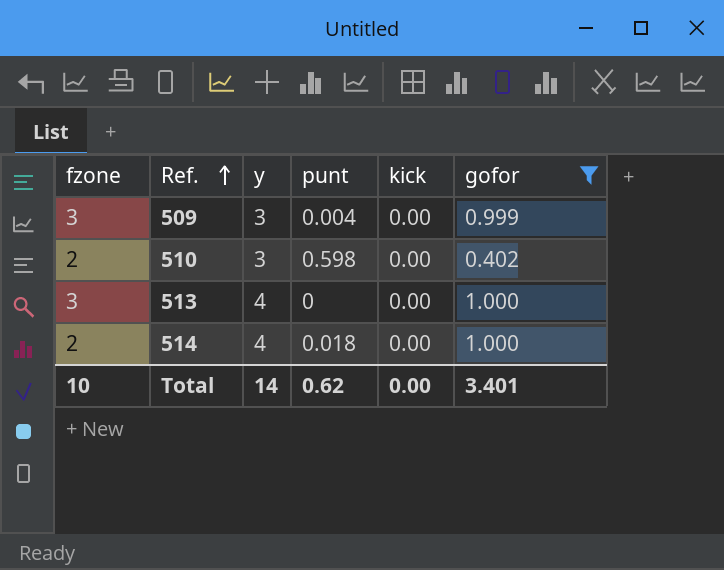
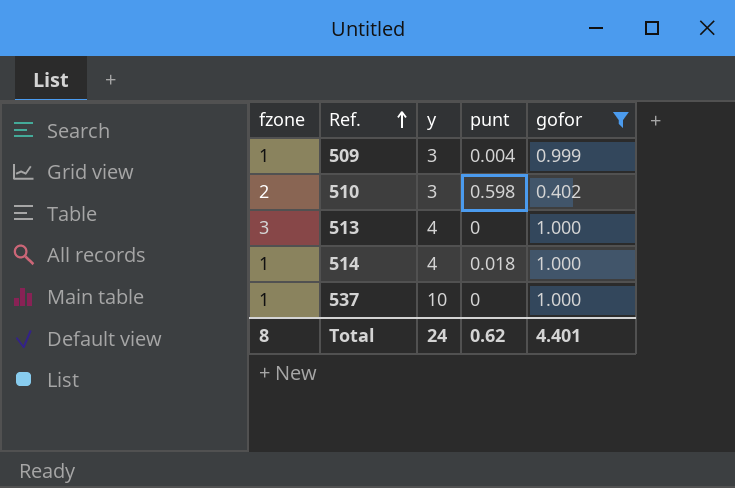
column kick | position: 5 -> none
509 | fzone: 3 -> 1
514 | fzone: 2 -> 1
row 537: none -> 1 | 10 | 0 | 1.000
Total | fzone: 10 -> 8
Total | y: 14 -> 24
Total | gofor: 3.401 -> 4.401

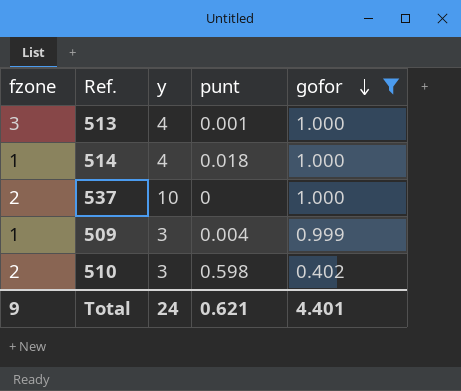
row order: Ref. ascending -> gofor descending
513 | punt: 0 -> 0.001
537 | fzone: 1 -> 2
Total | fzone: 8 -> 9
Total | punt: 0.62 -> 0.621

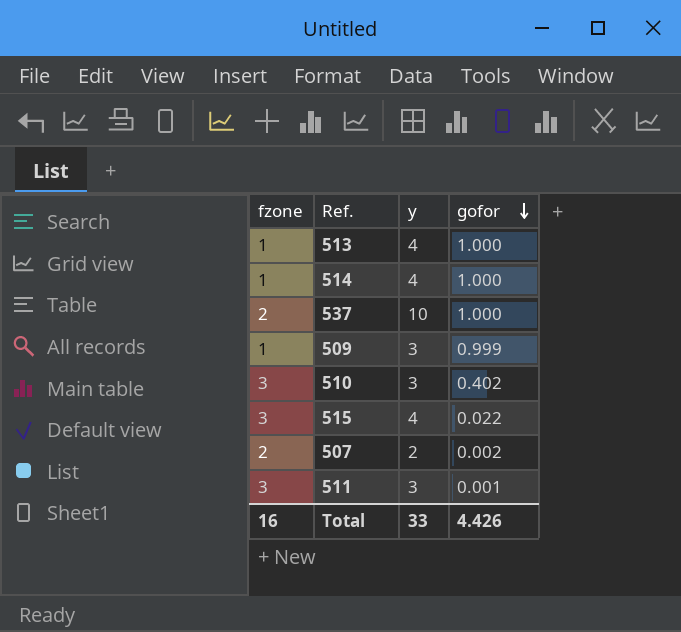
filter: gofor >= 0.402 -> none
column punt | position: 4 -> none
513 | fzone: 3 -> 1
510 | fzone: 2 -> 3
Total | fzone: 9 -> 16
Total | y: 24 -> 33
Total | gofor: 4.401 -> 4.426

